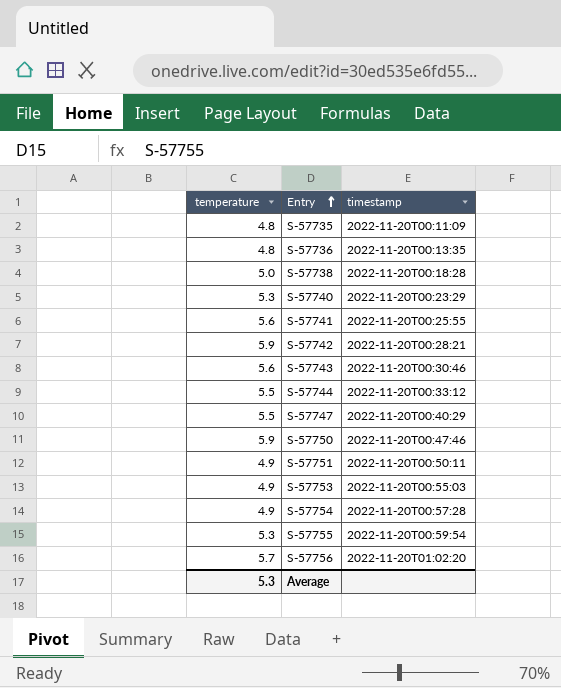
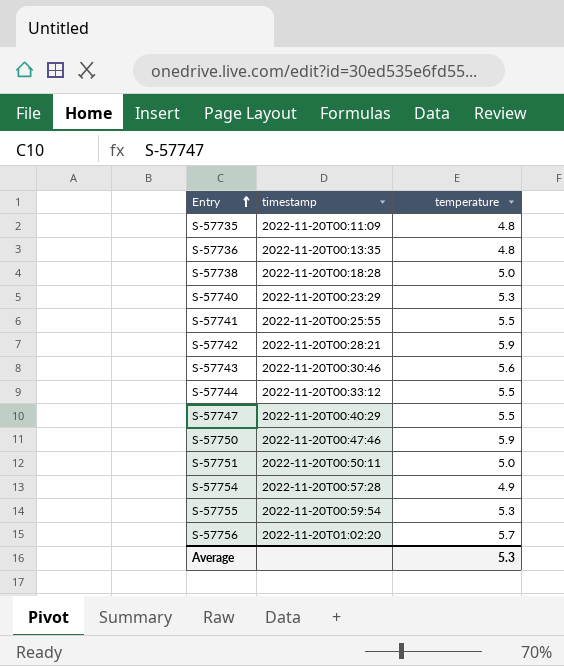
column temperature | position: 1 -> 3
row S-57753: 4.9 | 2022-11-20T00:55:03 -> none
S-57741 | temperature: 5.6 -> 5.5
S-57751 | temperature: 4.9 -> 5.0

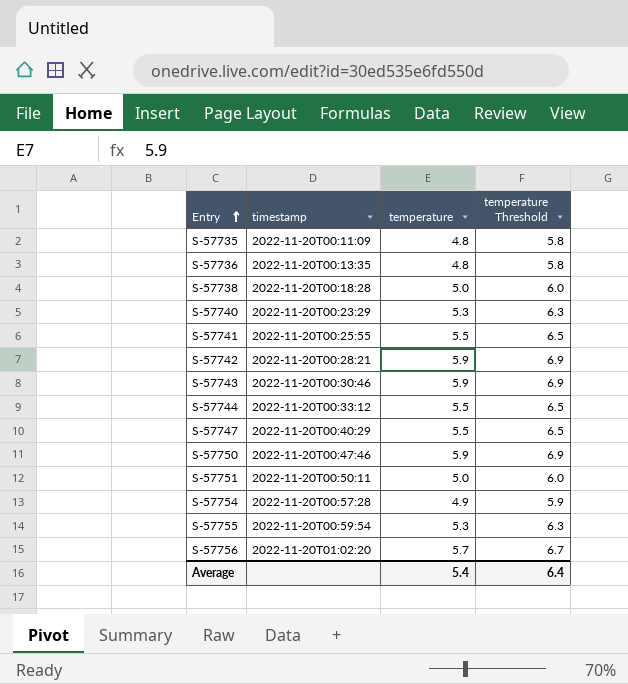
column temperature Threshold | formula: none -> [temperature] + 1
S-57743 | temperature: 5.6 -> 5.9
Average | temperature: 5.3 -> 5.4

